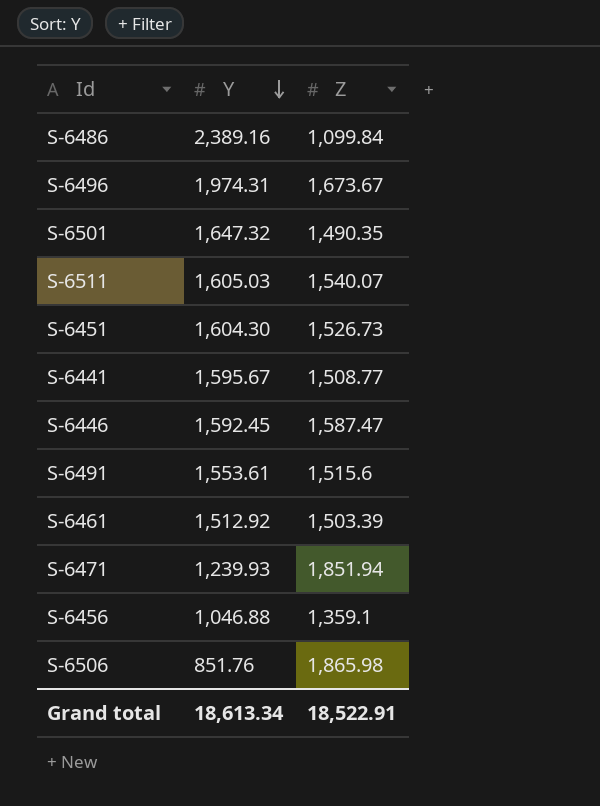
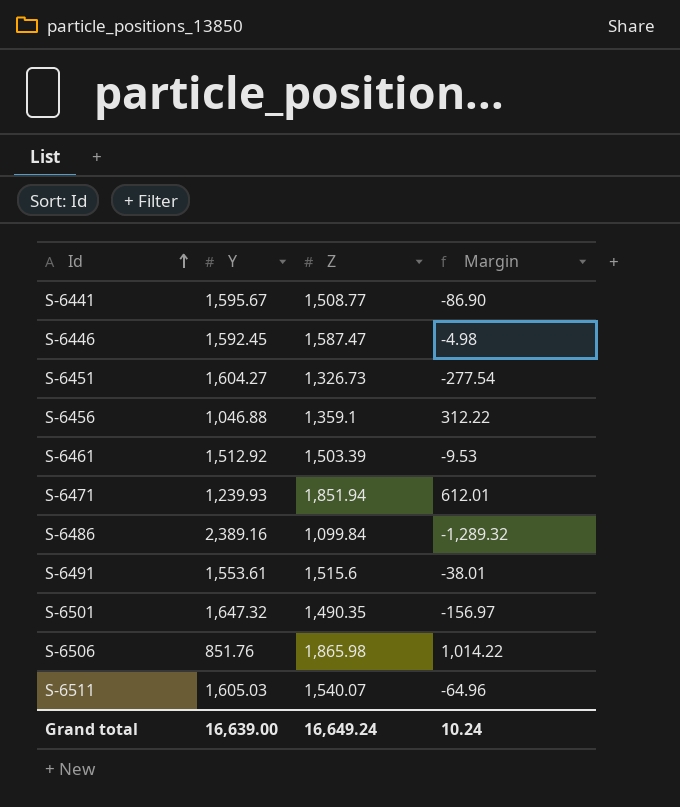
row order: Y descending -> Id ascending
column Margin | formula: none -> [Z] - [Y]
row S-6496: 1,974.31 | 1,673.67 -> none
S-6451 | Y: 1,604.30 -> 1,604.27
S-6451 | Z: 1,526.73 -> 1,326.73
Grand total | Y: 18,613.34 -> 16,639.00
Grand total | Z: 18,522.91 -> 16,649.24

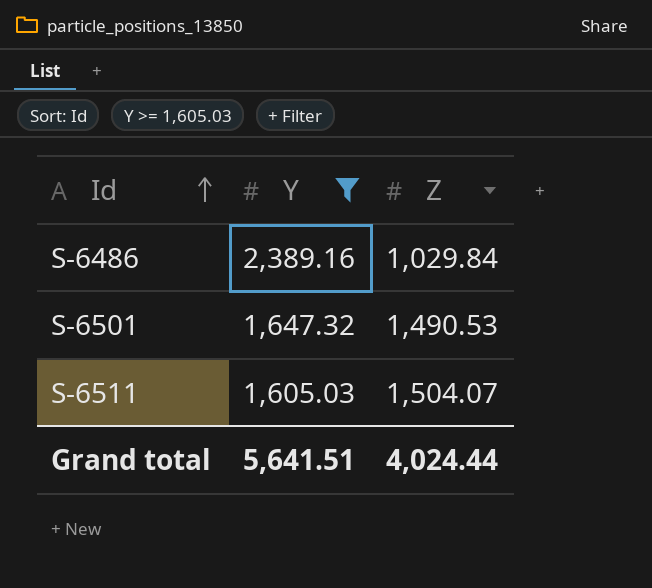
filter: none -> Y >= 1,605.03
column Margin | formula: [Z] - [Y] -> none
S-6486 | Z: 1,099.84 -> 1,029.84
S-6501 | Z: 1,490.35 -> 1,490.53
S-6511 | Z: 1,540.07 -> 1,504.07
Grand total | Y: 16,639.00 -> 5,641.51
Grand total | Z: 16,649.24 -> 4,024.44

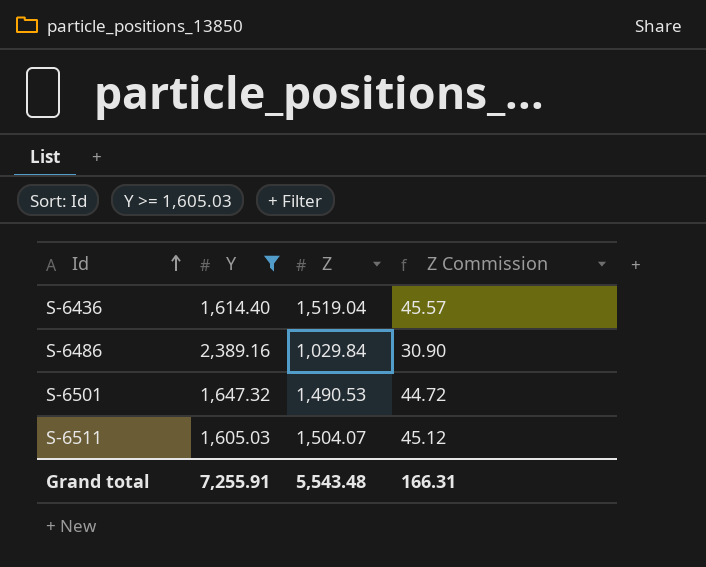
column Z Commission | formula: none -> [Z] * 0.03
row S-6436: none -> 1,614.40 | 1,519.04 | 45.57
Grand total | Y: 5,641.51 -> 7,255.91
Grand total | Z: 4,024.44 -> 5,543.48

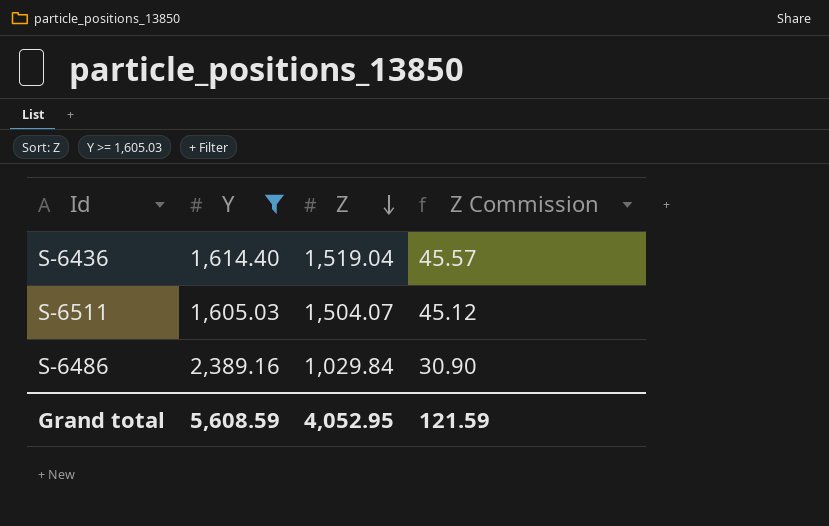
row order: Id ascending -> Z descending
row S-6501: 1,647.32 | 1,490.53 | 44.72 -> none
Grand total | Y: 7,255.91 -> 5,608.59
Grand total | Z: 5,543.48 -> 4,052.95
Grand total | Z Commission: 166.31 -> 121.59

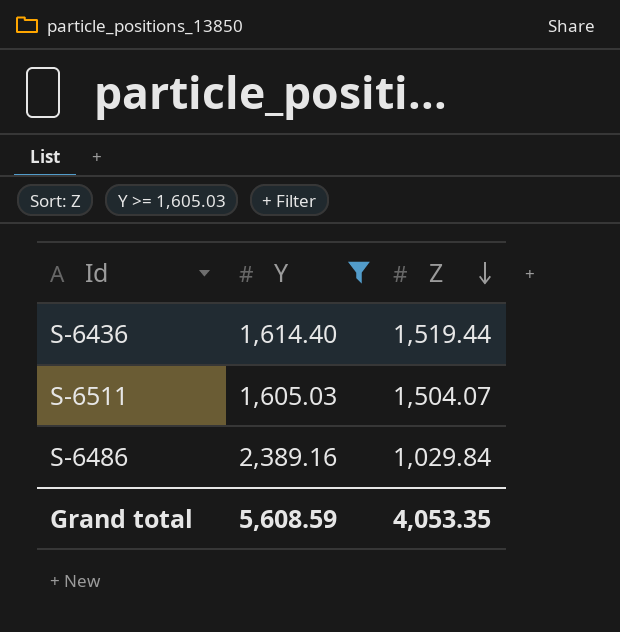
column Z Commission | formula: [Z] * 0.03 -> none
S-6436 | Z: 1,519.04 -> 1,519.44
Grand total | Z: 4,052.95 -> 4,053.35

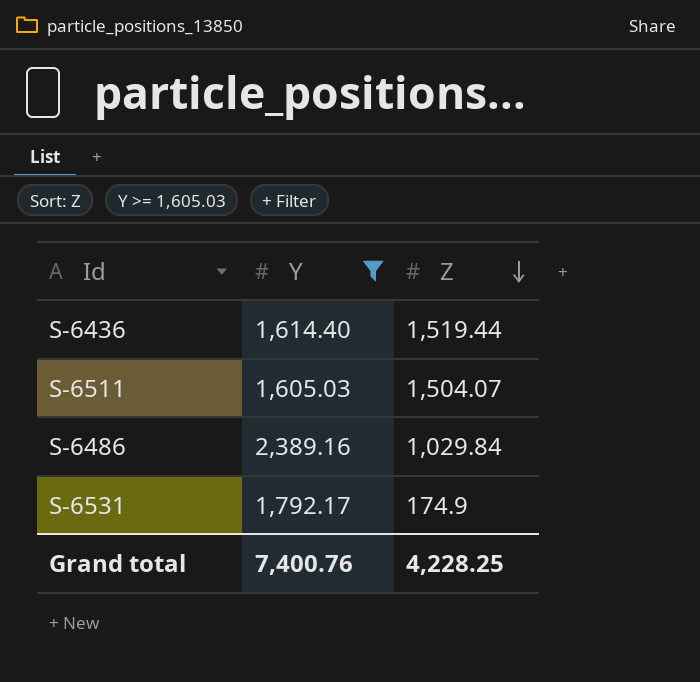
row S-6531: none -> 1,792.17 | 174.9
Grand total | Y: 5,608.59 -> 7,400.76
Grand total | Z: 4,053.35 -> 4,228.25

